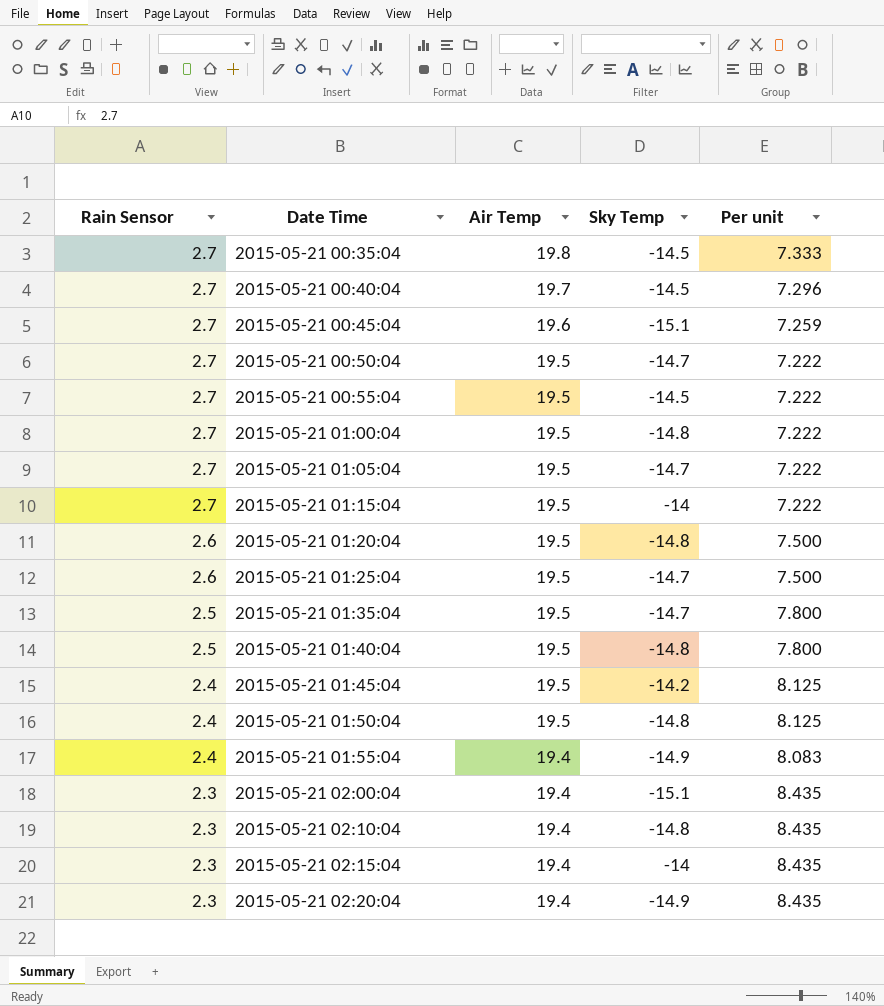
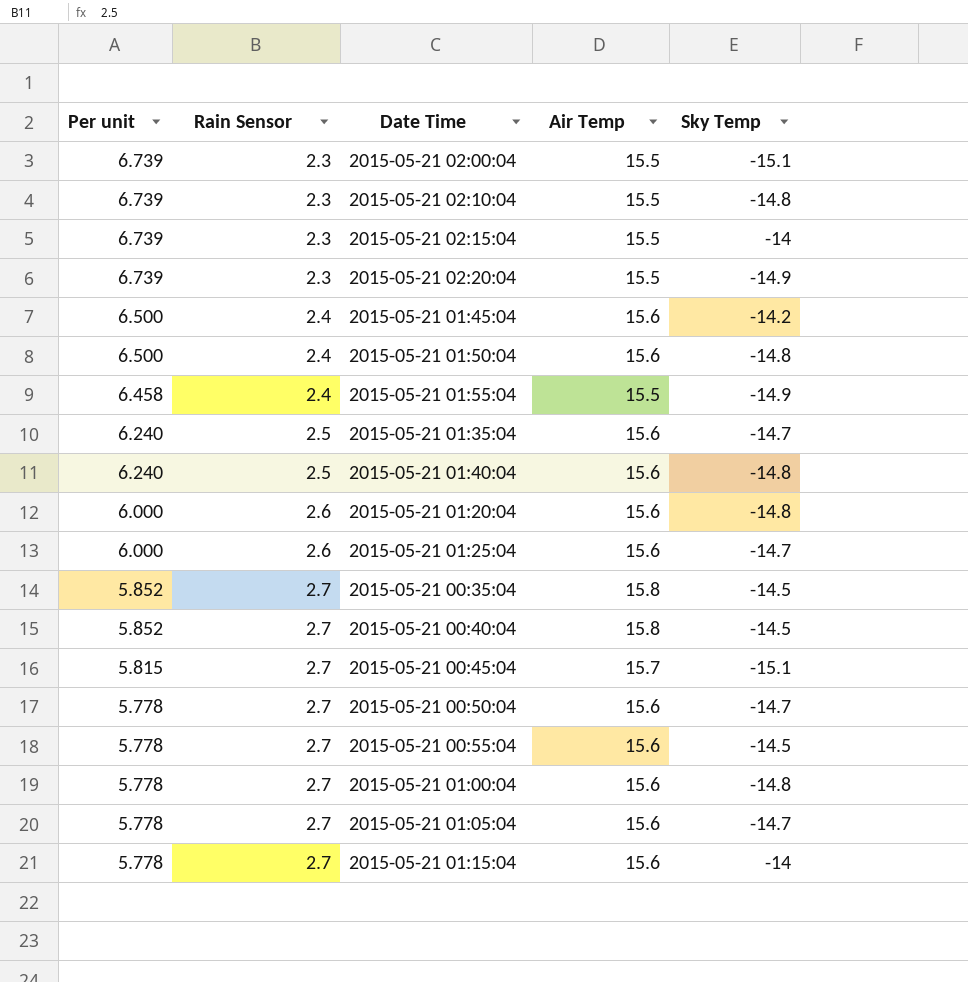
row order: Rain Sensor descending -> Per unit descending
column Per unit | position: 5 -> 1
2015-05-21 02:00:04 | Per unit: 8.435 -> 6.739
2015-05-21 02:00:04 | Air Temp: 19.4 -> 15.5
2015-05-21 02:10:04 | Per unit: 8.435 -> 6.739
2015-05-21 02:10:04 | Air Temp: 19.4 -> 15.5
2015-05-21 02:15:04 | Per unit: 8.435 -> 6.739
2015-05-21 02:15:04 | Air Temp: 19.4 -> 15.5
2015-05-21 02:20:04 | Per unit: 8.435 -> 6.739
2015-05-21 02:20:04 | Air Temp: 19.4 -> 15.5
2015-05-21 01:45:04 | Per unit: 8.125 -> 6.500
2015-05-21 01:45:04 | Air Temp: 19.5 -> 15.6
2015-05-21 01:50:04 | Per unit: 8.125 -> 6.500
2015-05-21 01:50:04 | Air Temp: 19.5 -> 15.6
2015-05-21 01:55:04 | Per unit: 8.083 -> 6.458
2015-05-21 01:55:04 | Air Temp: 19.4 -> 15.5
2015-05-21 01:35:04 | Per unit: 7.800 -> 6.240
2015-05-21 01:35:04 | Air Temp: 19.5 -> 15.6
2015-05-21 01:40:04 | Per unit: 7.800 -> 6.240
2015-05-21 01:40:04 | Air Temp: 19.5 -> 15.6
2015-05-21 01:20:04 | Per unit: 7.500 -> 6.000
2015-05-21 01:20:04 | Air Temp: 19.5 -> 15.6
2015-05-21 01:25:04 | Per unit: 7.500 -> 6.000
2015-05-21 01:25:04 | Air Temp: 19.5 -> 15.6
2015-05-21 00:35:04 | Per unit: 7.333 -> 5.852
2015-05-21 00:35:04 | Air Temp: 19.8 -> 15.8
2015-05-21 00:40:04 | Per unit: 7.296 -> 5.852
2015-05-21 00:40:04 | Air Temp: 19.7 -> 15.8
2015-05-21 00:45:04 | Per unit: 7.259 -> 5.815
2015-05-21 00:45:04 | Air Temp: 19.6 -> 15.7
2015-05-21 00:50:04 | Per unit: 7.222 -> 5.778
2015-05-21 00:50:04 | Air Temp: 19.5 -> 15.6
2015-05-21 00:55:04 | Per unit: 7.222 -> 5.778
2015-05-21 00:55:04 | Air Temp: 19.5 -> 15.6
2015-05-21 01:00:04 | Per unit: 7.222 -> 5.778
2015-05-21 01:00:04 | Air Temp: 19.5 -> 15.6
2015-05-21 01:05:04 | Per unit: 7.222 -> 5.778
2015-05-21 01:05:04 | Air Temp: 19.5 -> 15.6
2015-05-21 01:15:04 | Per unit: 7.222 -> 5.778
2015-05-21 01:15:04 | Air Temp: 19.5 -> 15.6

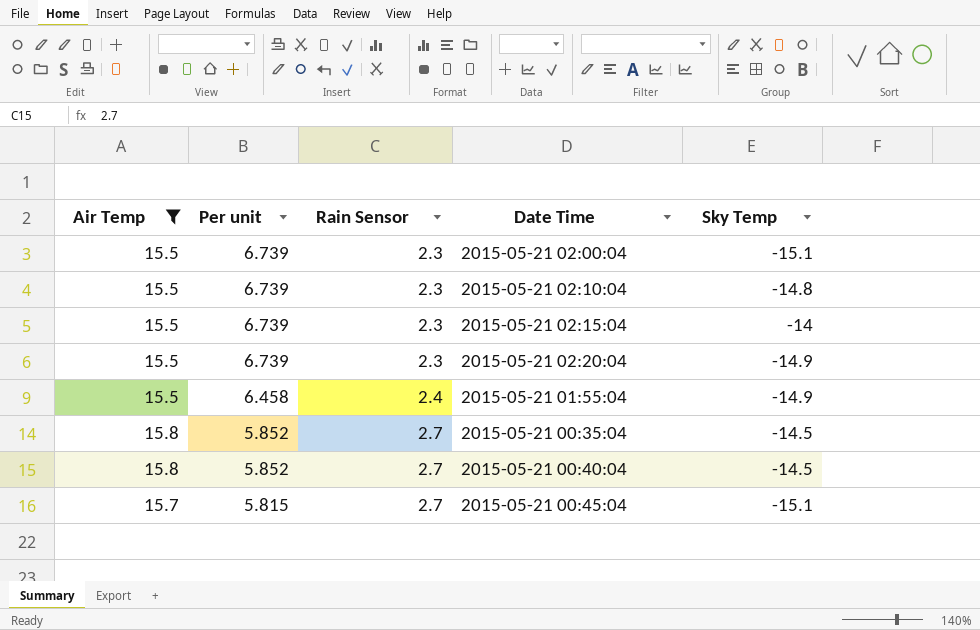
filter: none -> Air Temp != 15.6
column Air Temp | position: 4 -> 1

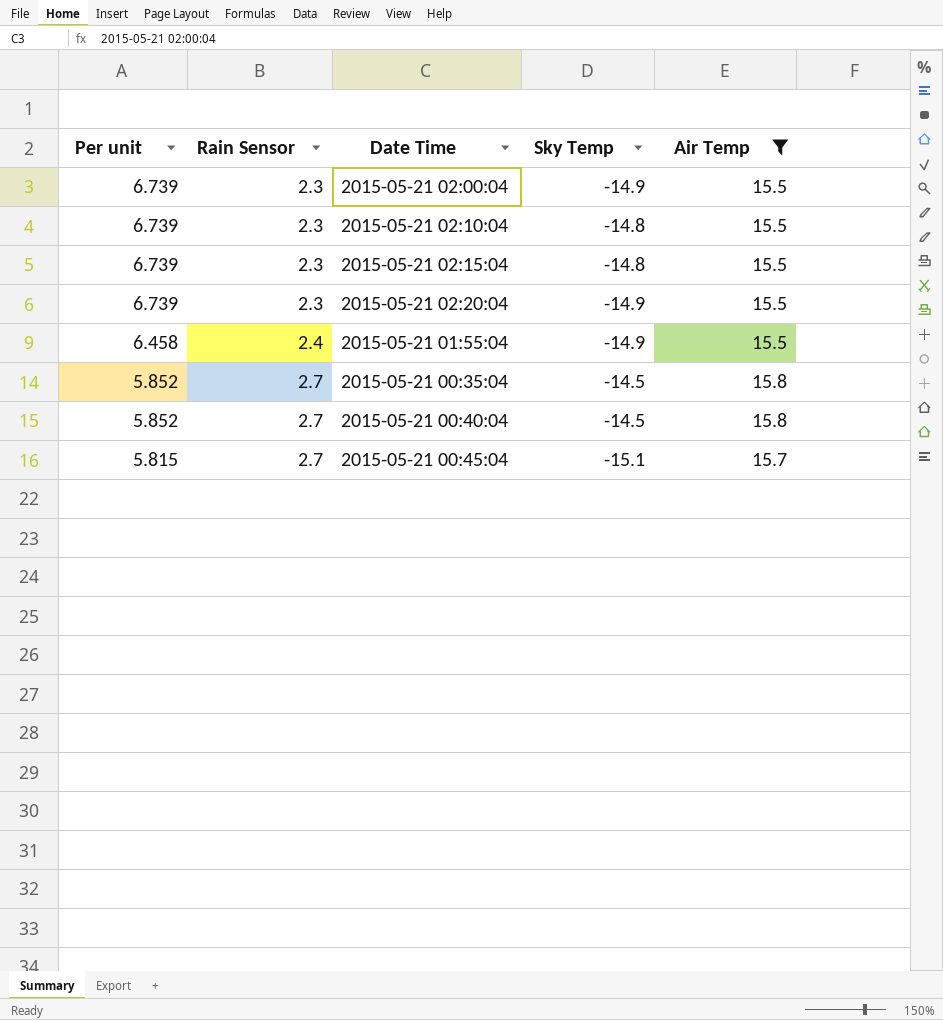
column Air Temp | position: 1 -> 5
2015-05-21 02:00:04 | Sky Temp: -15.1 -> -14.9
2015-05-21 02:15:04 | Sky Temp: -14 -> -14.8

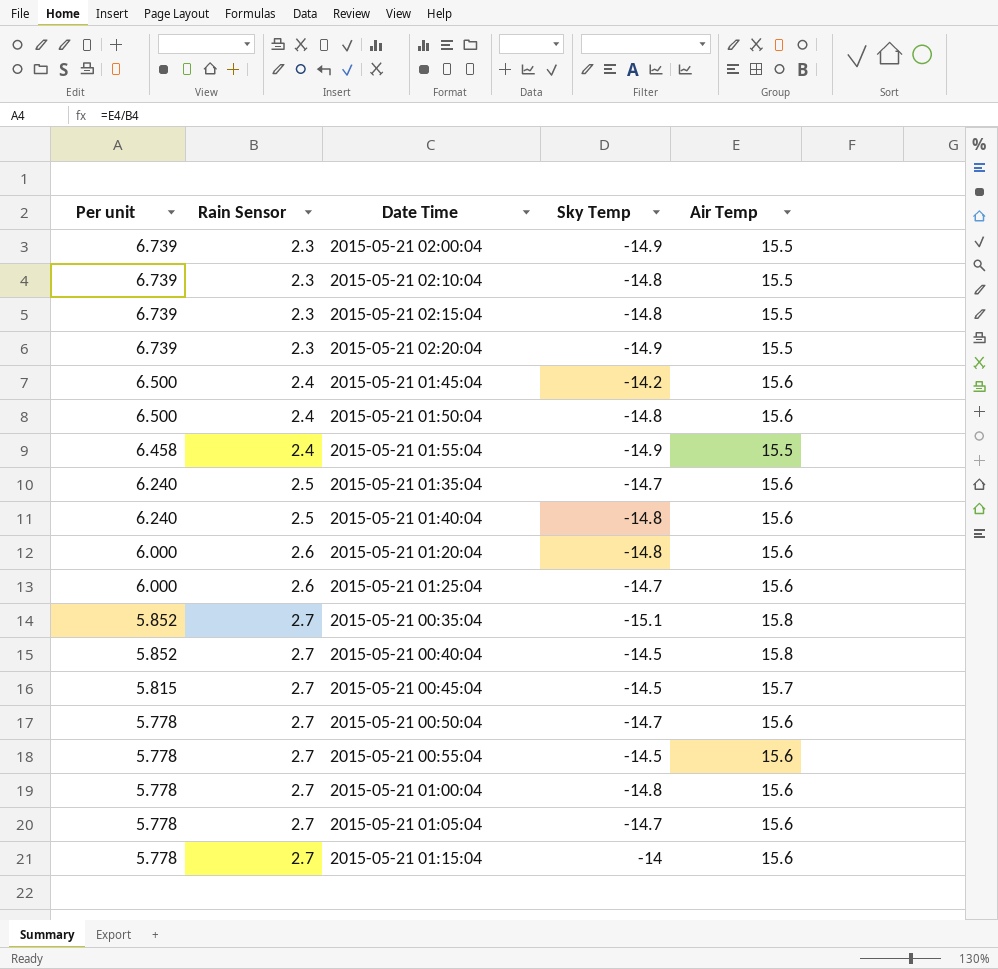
filter: Air Temp != 15.6 -> none
2015-05-21 00:35:04 | Sky Temp: -14.5 -> -15.1
2015-05-21 00:45:04 | Sky Temp: -15.1 -> -14.5

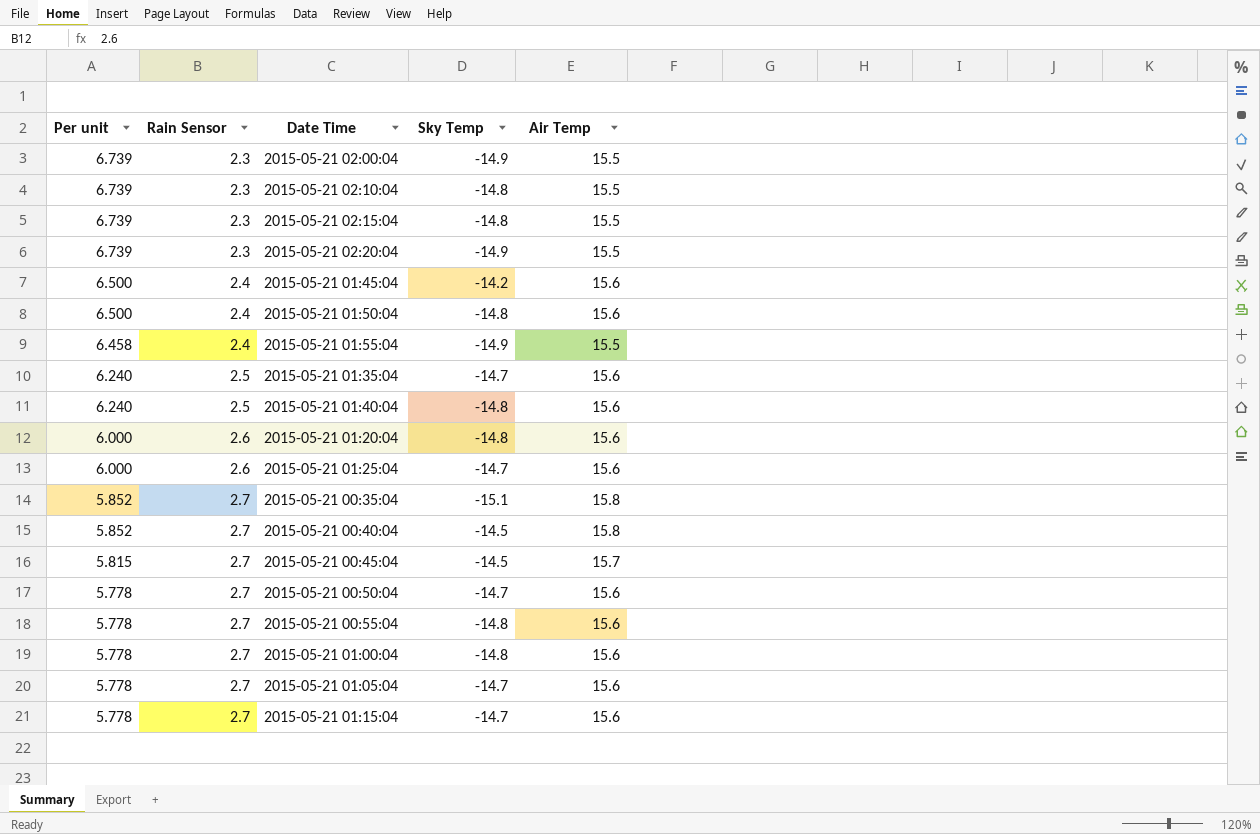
2015-05-21 00:55:04 | Sky Temp: -14.5 -> -14.8
2015-05-21 01:15:04 | Sky Temp: -14 -> -14.7

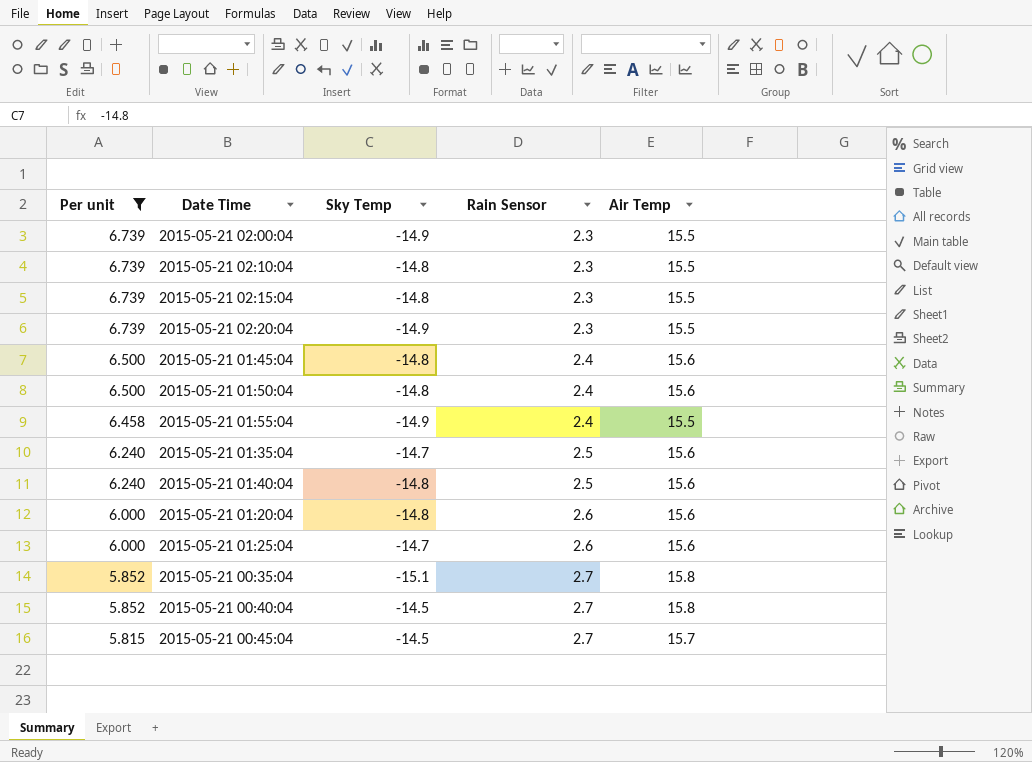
filter: none -> Per unit != 5.778
column Rain Sensor | position: 2 -> 4
2015-05-21 01:45:04 | Sky Temp: -14.2 -> -14.8

